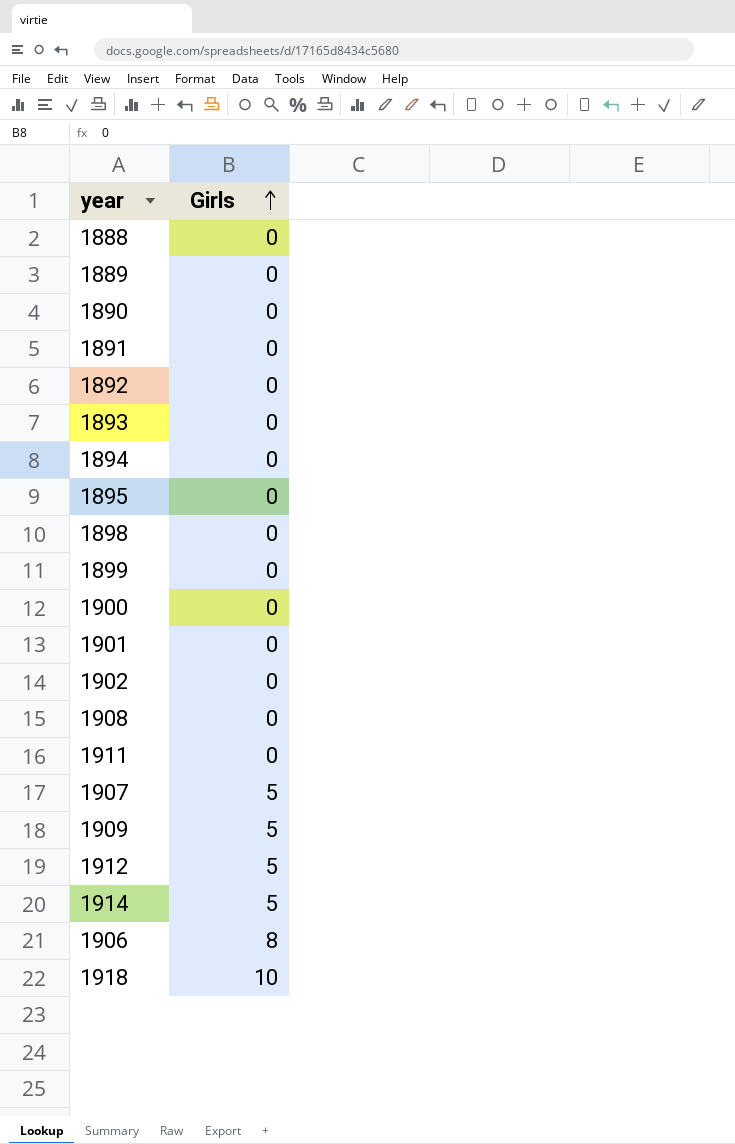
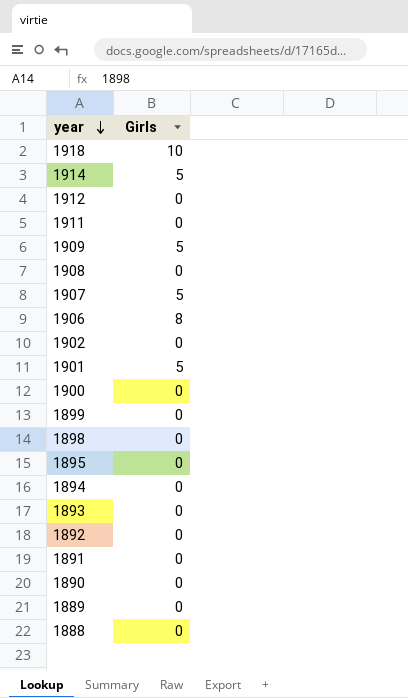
row order: Girls ascending -> year descending
1912 | Girls: 5 -> 0
1901 | Girls: 0 -> 5

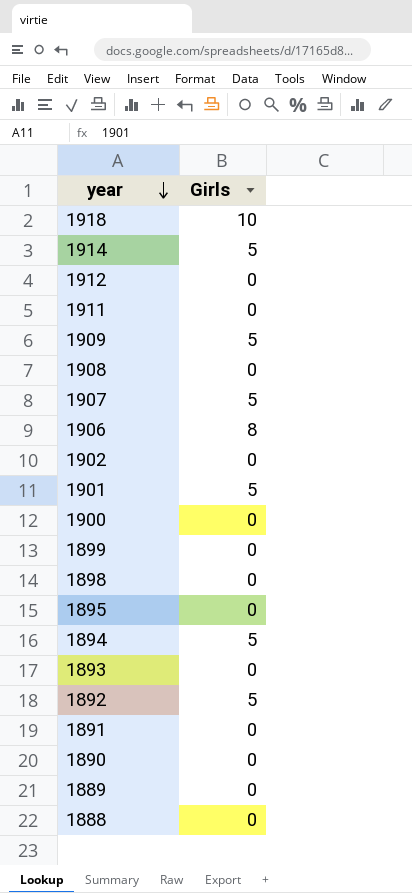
1894 | Girls: 0 -> 5
1892 | Girls: 0 -> 5

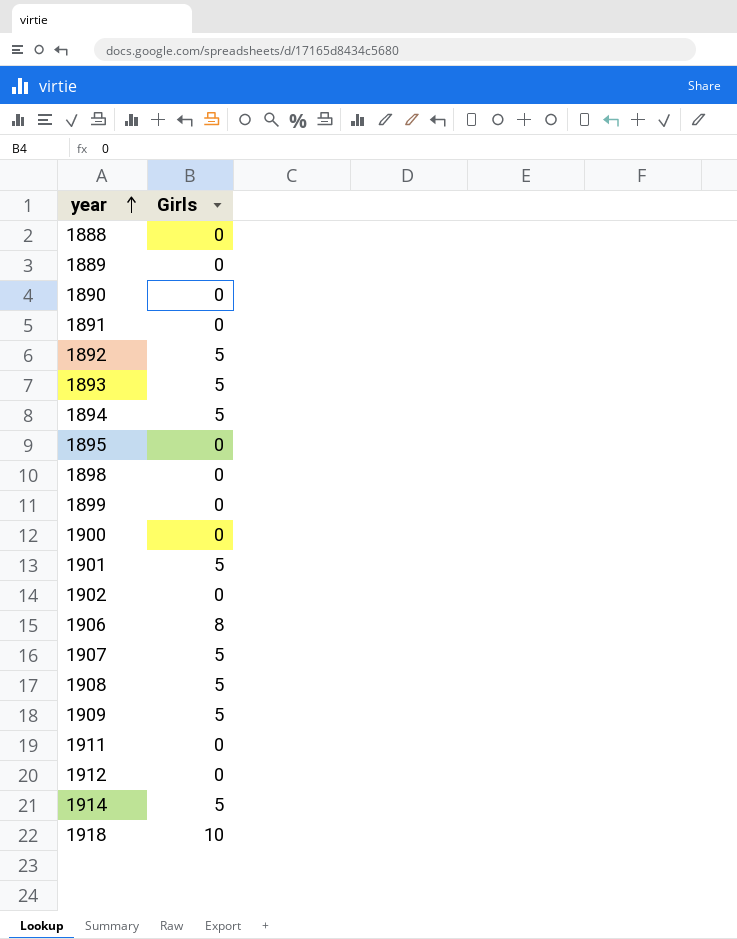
row order: year descending -> year ascending
1893 | Girls: 0 -> 5
1908 | Girls: 0 -> 5

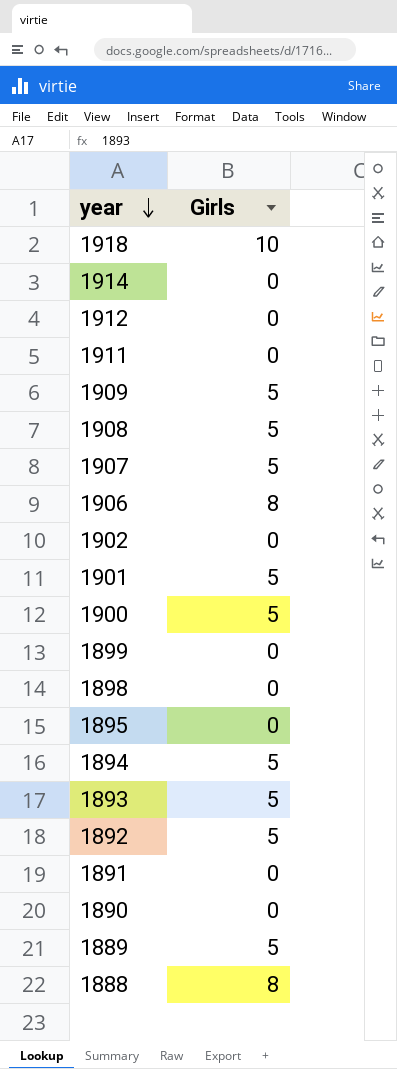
row order: year ascending -> year descending
1914 | Girls: 5 -> 0
1900 | Girls: 0 -> 5
1889 | Girls: 0 -> 5
1888 | Girls: 0 -> 8

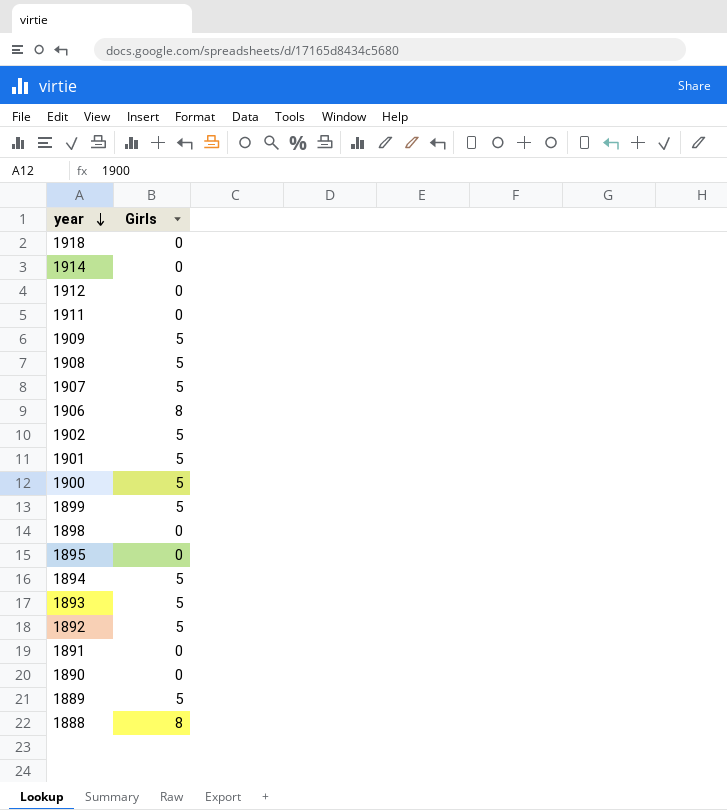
1918 | Girls: 10 -> 0
1902 | Girls: 0 -> 5
1899 | Girls: 0 -> 5

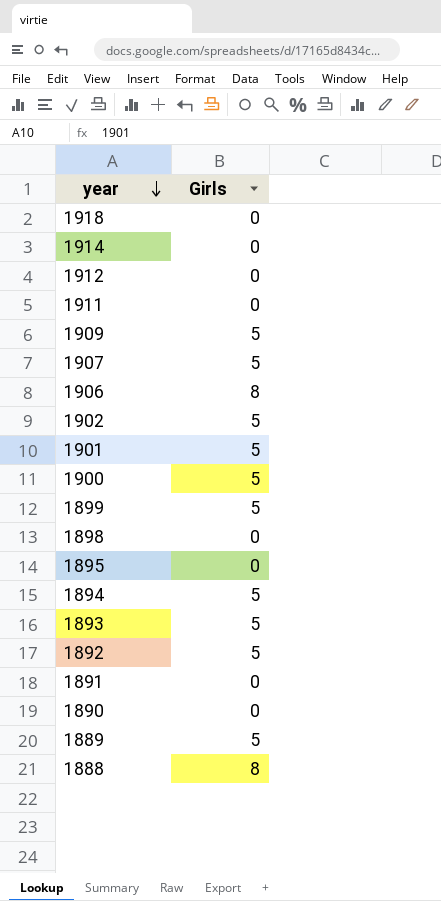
row 1908: 5 -> none

